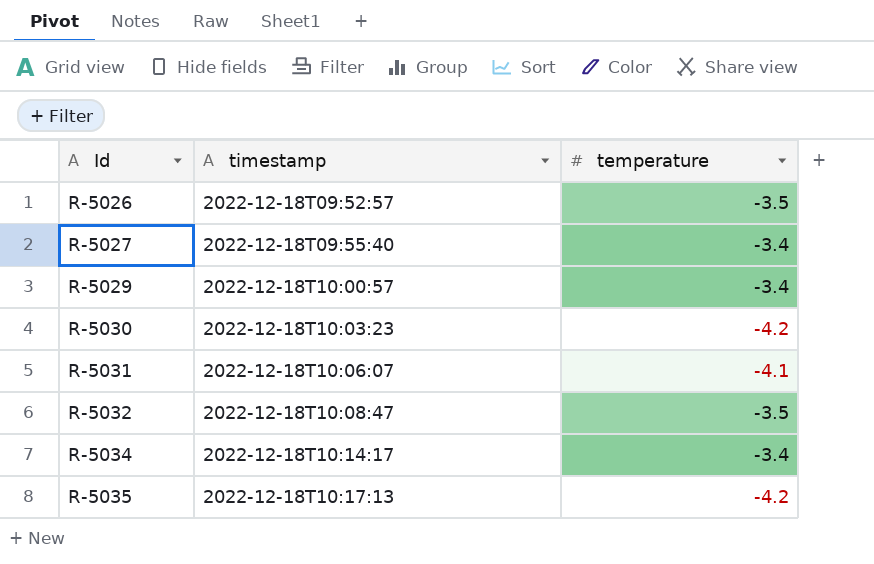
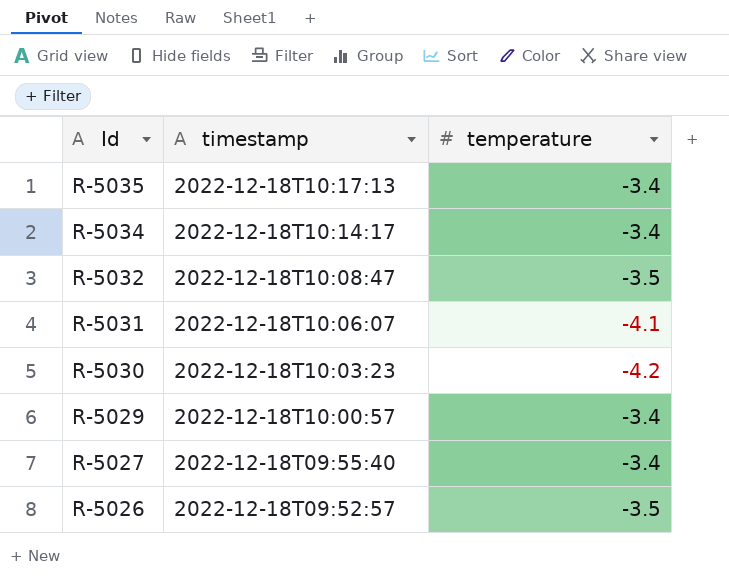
row order: Id ascending -> Id descending
R-5035 | temperature: -4.2 -> -3.4

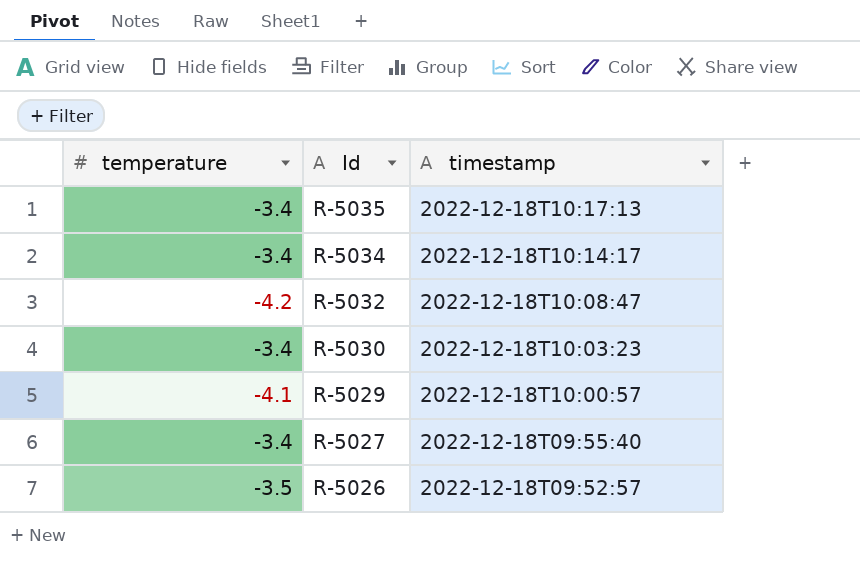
column temperature | position: 3 -> 1
row R-5031: 2022-12-18T10:06:07 | -4.1 -> none
R-5032 | temperature: -3.5 -> -4.2
R-5030 | temperature: -4.2 -> -3.4
R-5029 | temperature: -3.4 -> -4.1

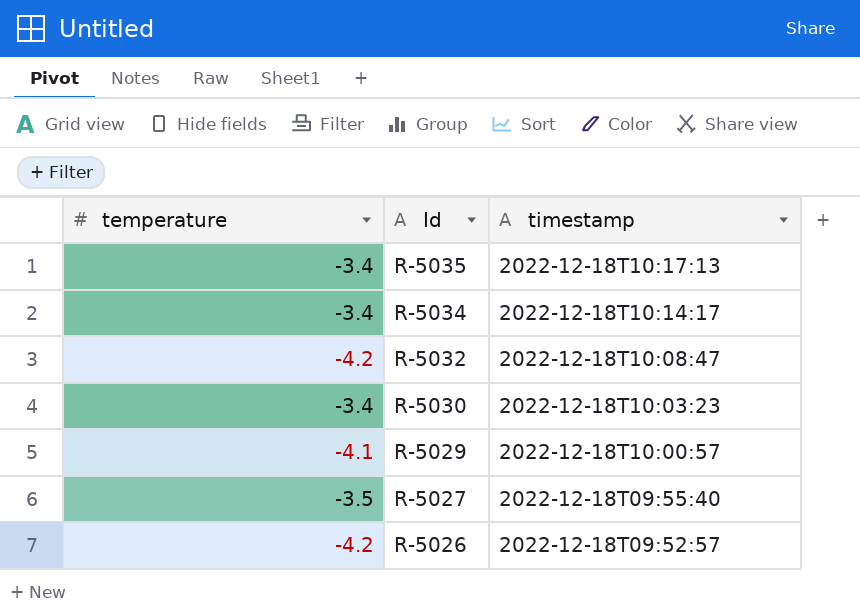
R-5027 | temperature: -3.4 -> -3.5
R-5026 | temperature: -3.5 -> -4.2

